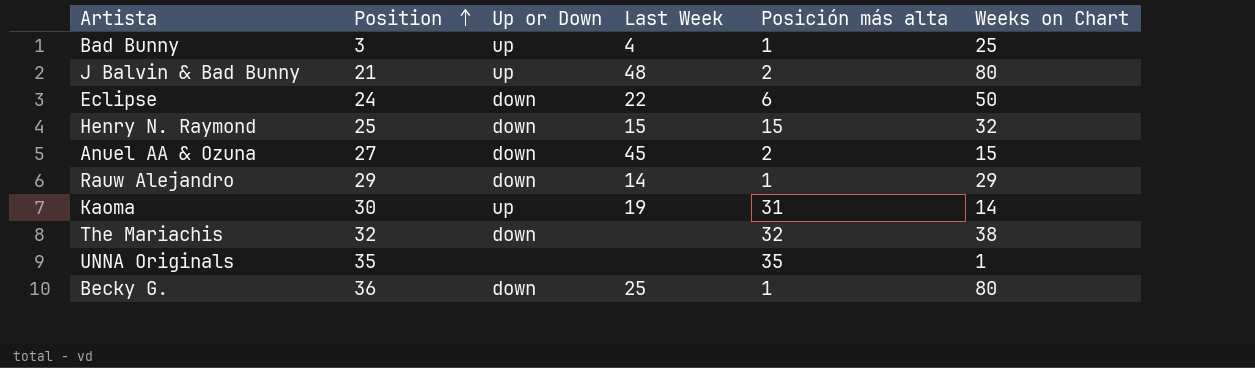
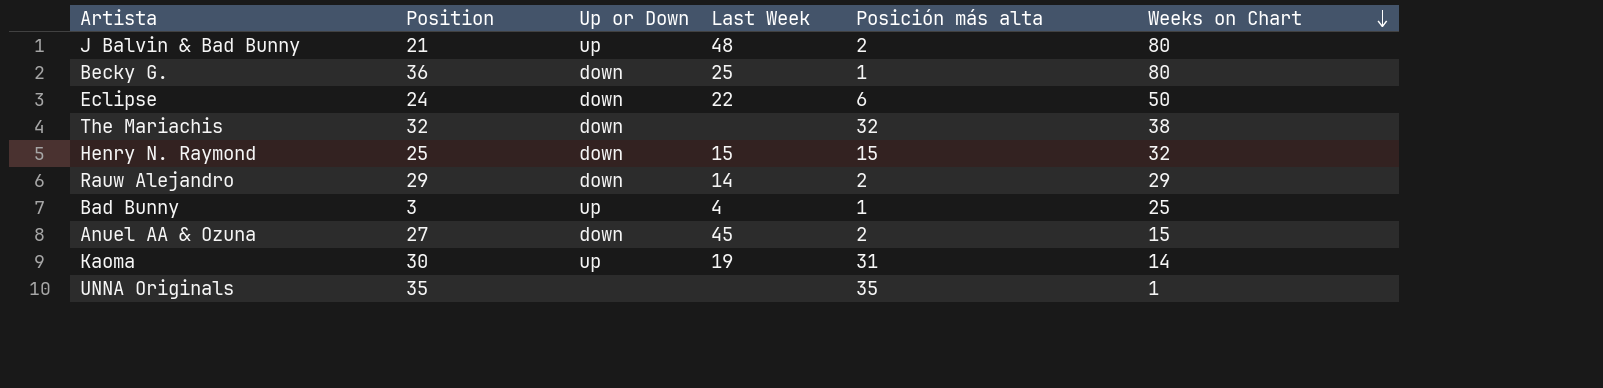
row order: Position ascending -> Weeks on Chart descending
Rauw Alejandro | Posición más alta: 1 -> 2

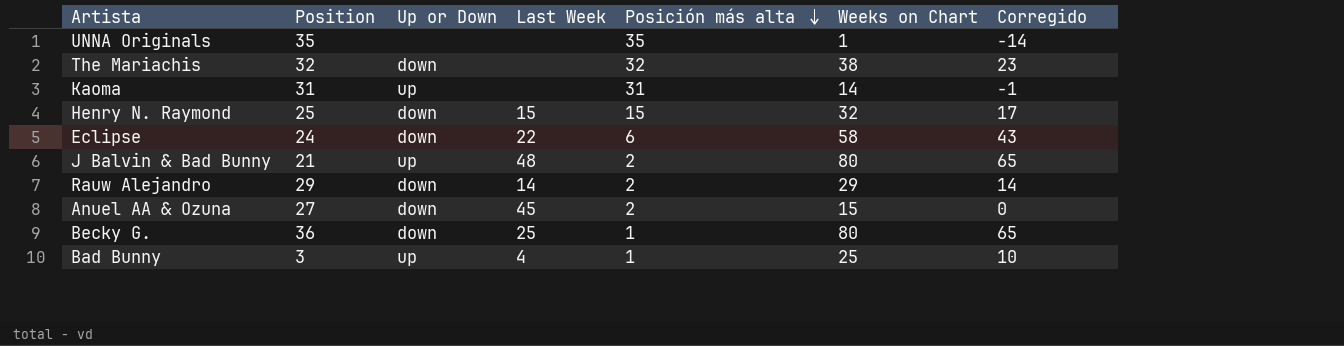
row order: Weeks on Chart descending -> Posición más alta descending
column Corregido | formula: none -> [Weeks on Chart] - 15
Kaoma | Position: 30 -> 31
Kaoma | Last Week: 19 -> none
Eclipse | Weeks on Chart: 50 -> 58

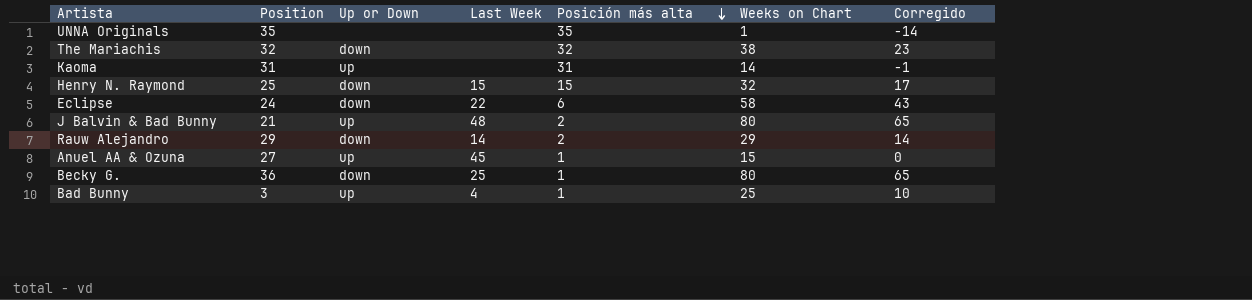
Anuel AA & Ozuna | Up or Down: down -> up
Anuel AA & Ozuna | Posición más alta: 2 -> 1

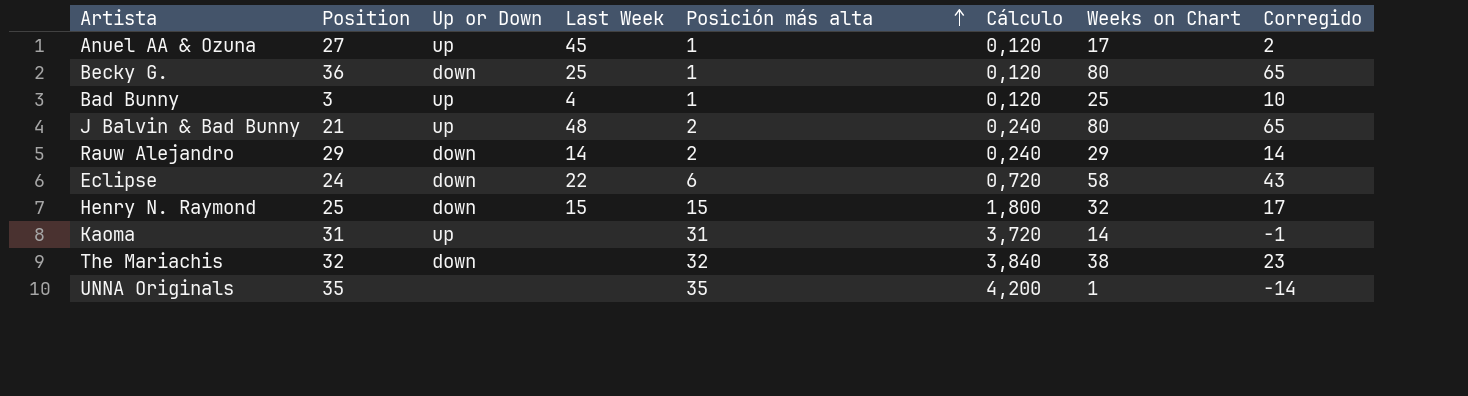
row order: Posición más alta descending -> Posición más alta ascending
column Cálculo | formula: none -> [Posición más alta] * 0,12
Anuel AA & Ozuna | Weeks on Chart: 15 -> 17
Anuel AA & Ozuna | Corregido: 0 -> 2

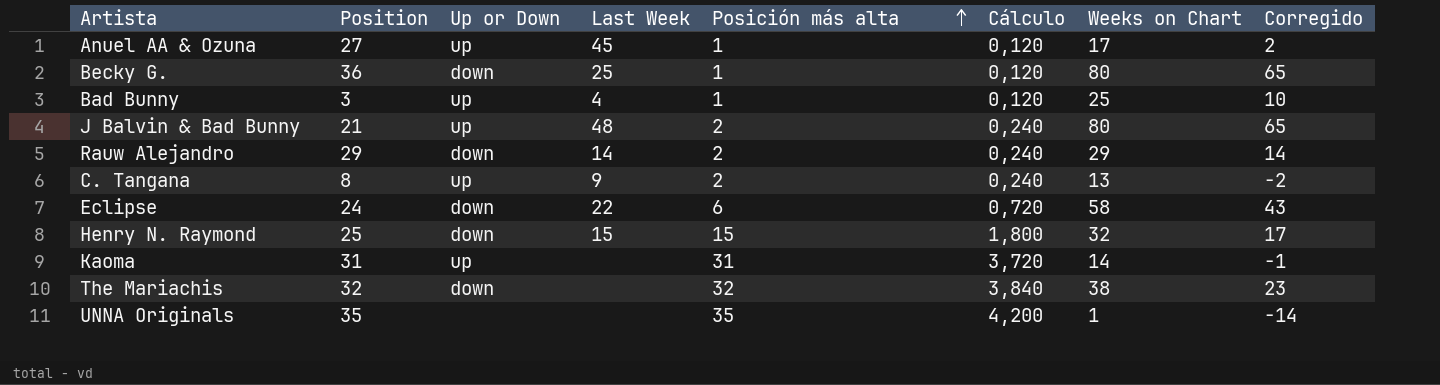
row C. Tangana: none -> 8 | up | 9 | 2 | 0,240 | 13 | -2

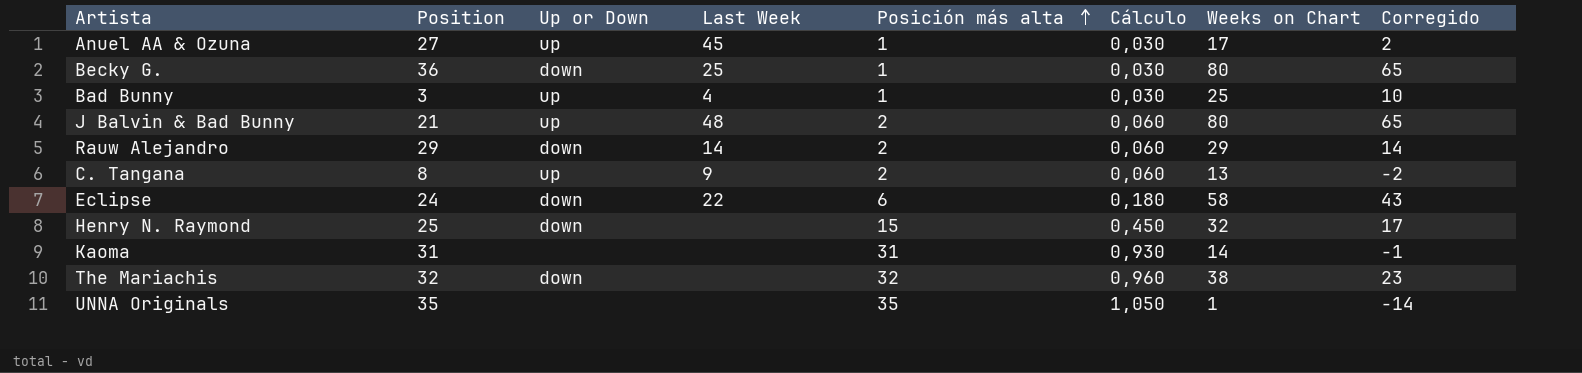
column Cálculo | formula: [Posición más alta] * 0,12 -> [Posición más alta] * 0,03
Henry N. Raymond | Last Week: 15 -> none
Kaoma | Up or Down: up -> none

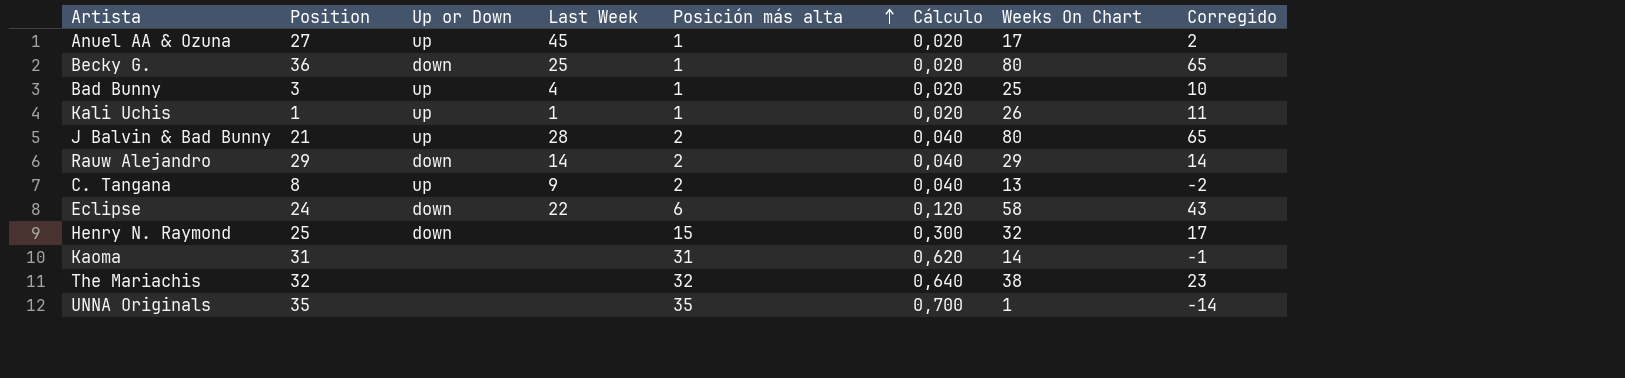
column Cálculo | formula: [Posición más alta] * 0,03 -> [Posición más alta] * 0,02
column name: Weeks on Chart -> Weeks On Chart
row Kali Uchis: none -> 1 | up | 1 | 1 | 0,020 | 26 | 11
J Balvin & Bad Bunny | Last Week: 48 -> 28
The Mariachis | Up or Down: down -> none

